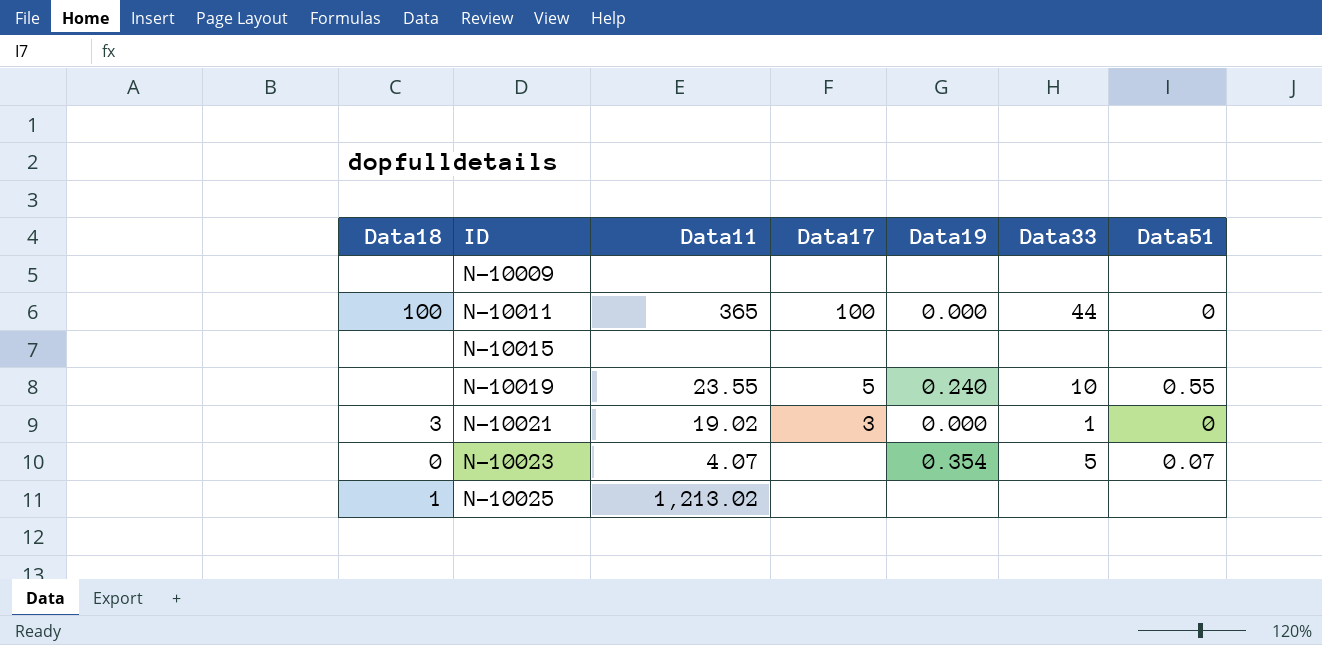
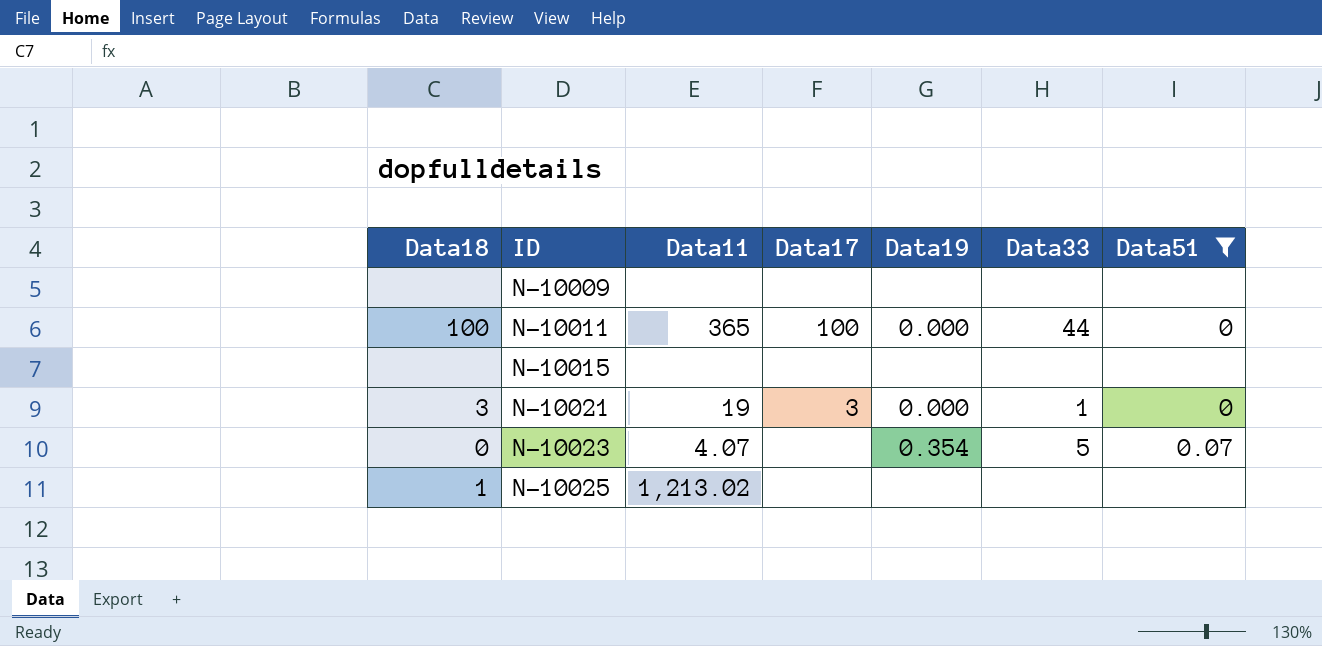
filter: none -> Data51 != 0.55
N-10021 | Data11: 19.02 -> 19

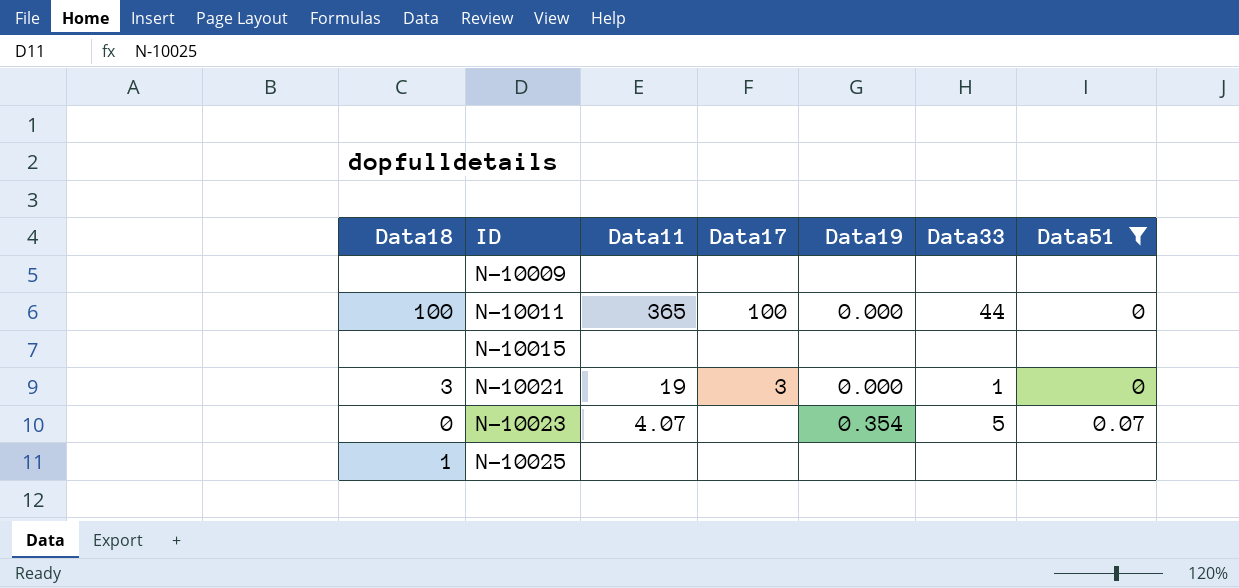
N-10025 | Data11: 1,213.02 -> none

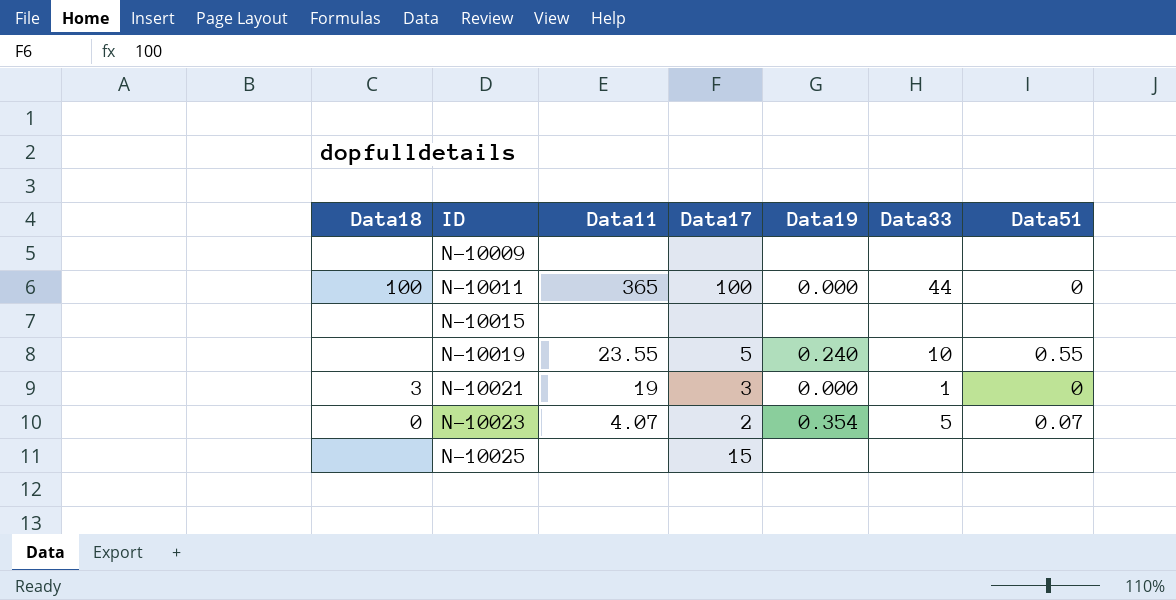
filter: Data51 != 0.55 -> none
N-10023 | Data17: none -> 2
N-10025 | Data18: 1 -> none
N-10025 | Data17: none -> 15

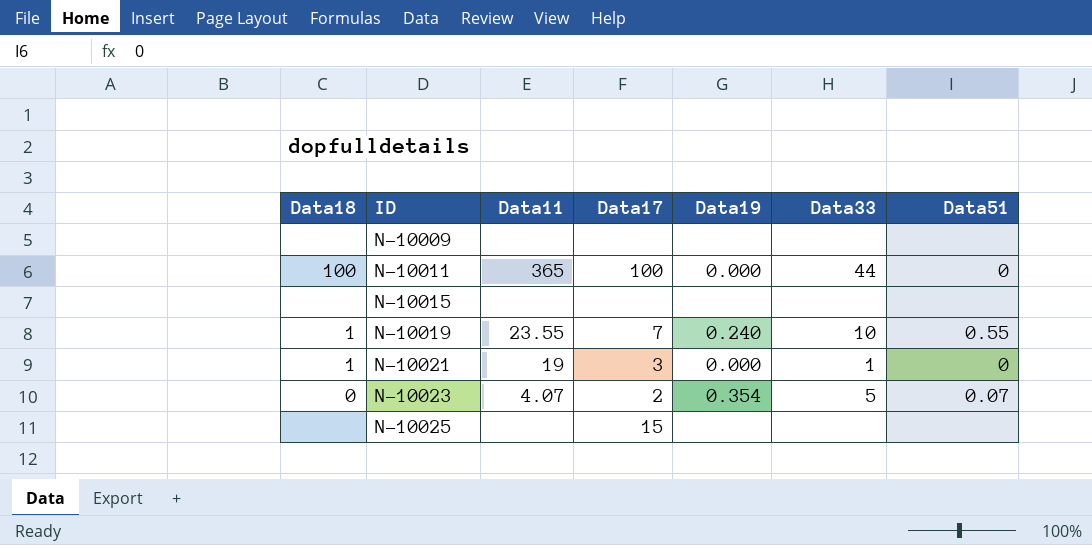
N-10019 | Data18: none -> 1
N-10019 | Data17: 5 -> 7
N-10021 | Data18: 3 -> 1

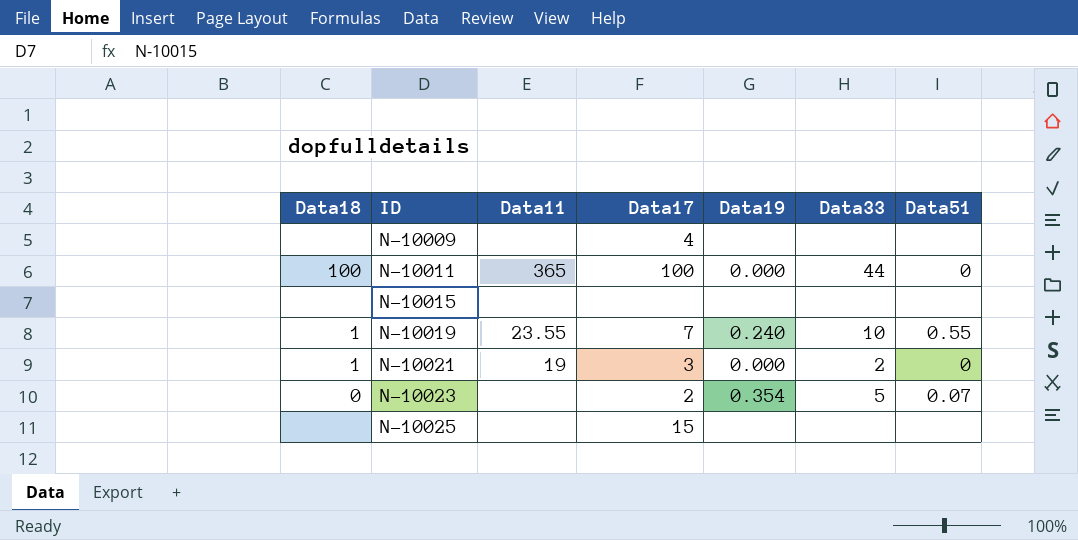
N-10009 | Data17: none -> 4
N-10021 | Data33: 1 -> 2
N-10023 | Data11: 4.07 -> none

